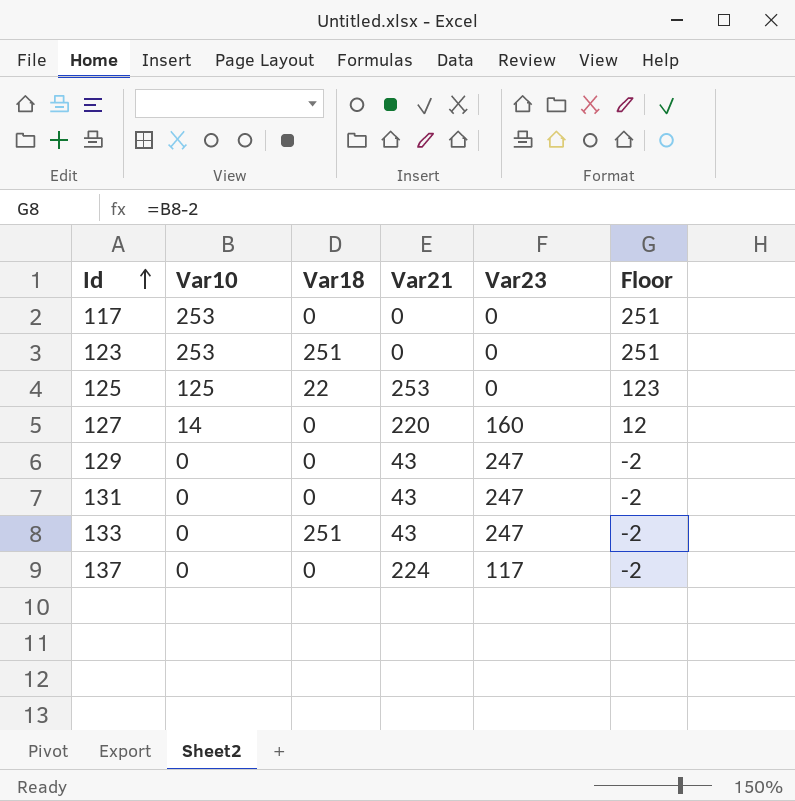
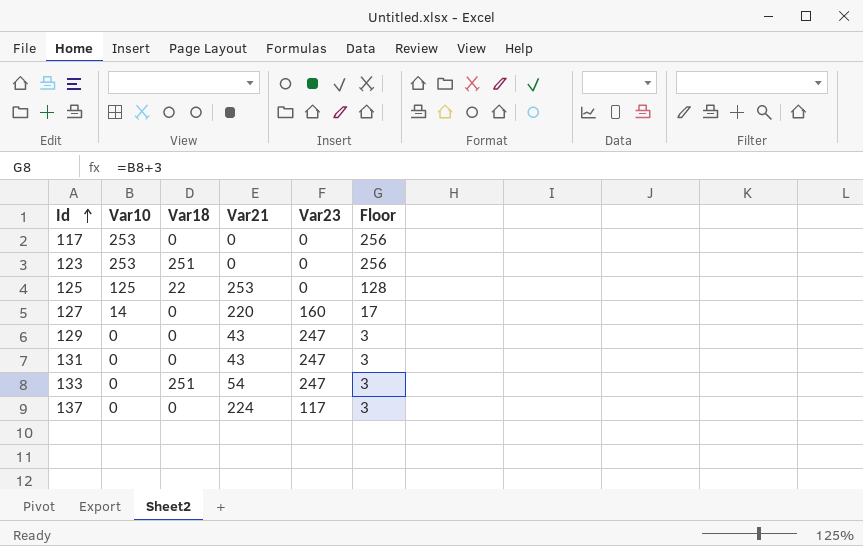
column Floor | formula: [Var10] - 2 -> [Var10] + 3
133 | Var21: 43 -> 54

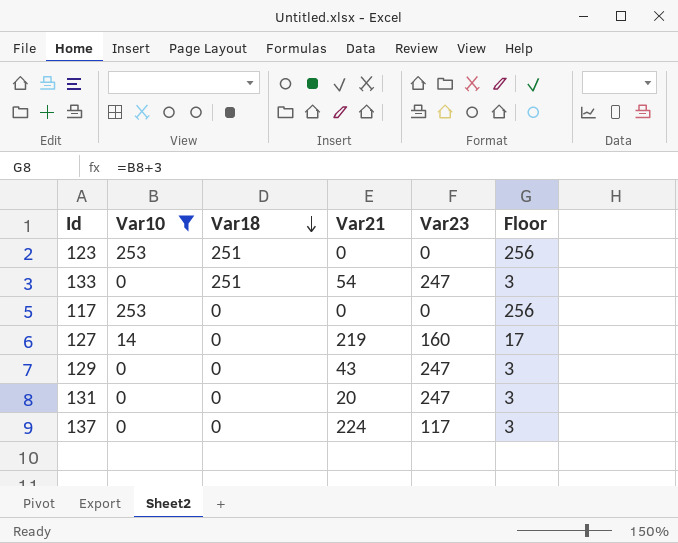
filter: none -> Var10 != 125
row order: Id ascending -> Var18 descending
127 | Var21: 220 -> 219
131 | Var21: 43 -> 20

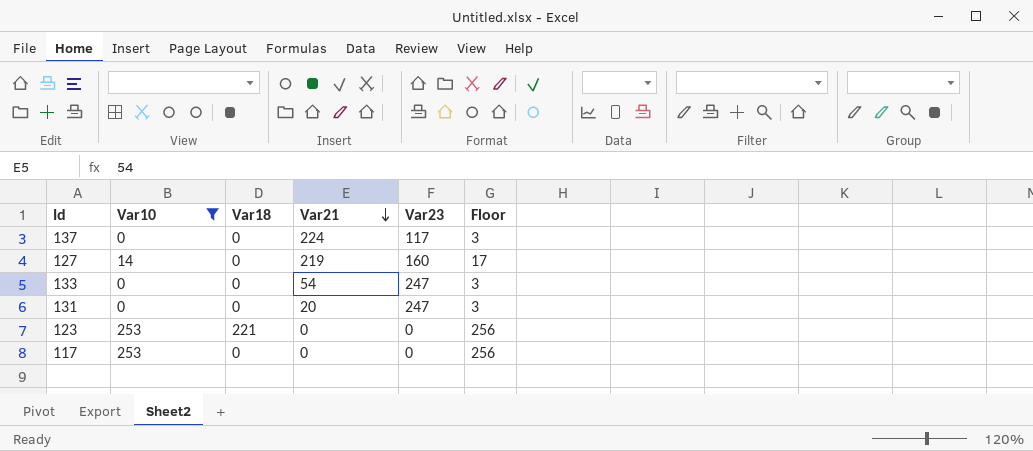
row order: Var18 descending -> Var21 descending
row 129: 0 | 0 | 43 | 247 | 3 -> none
133 | Var18: 251 -> 0
123 | Var18: 251 -> 221

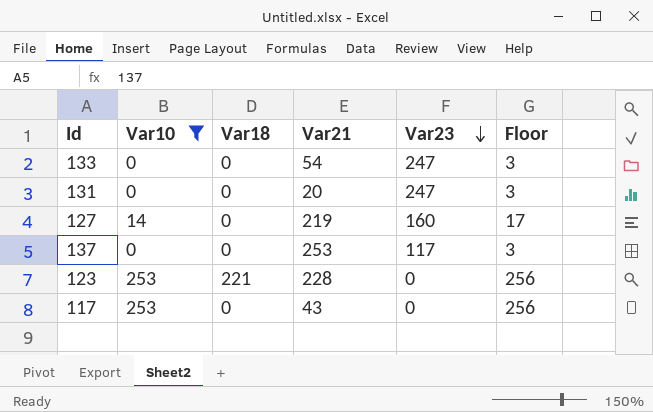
row order: Var21 descending -> Var23 descending
137 | Var21: 224 -> 253
123 | Var21: 0 -> 228
117 | Var21: 0 -> 43

